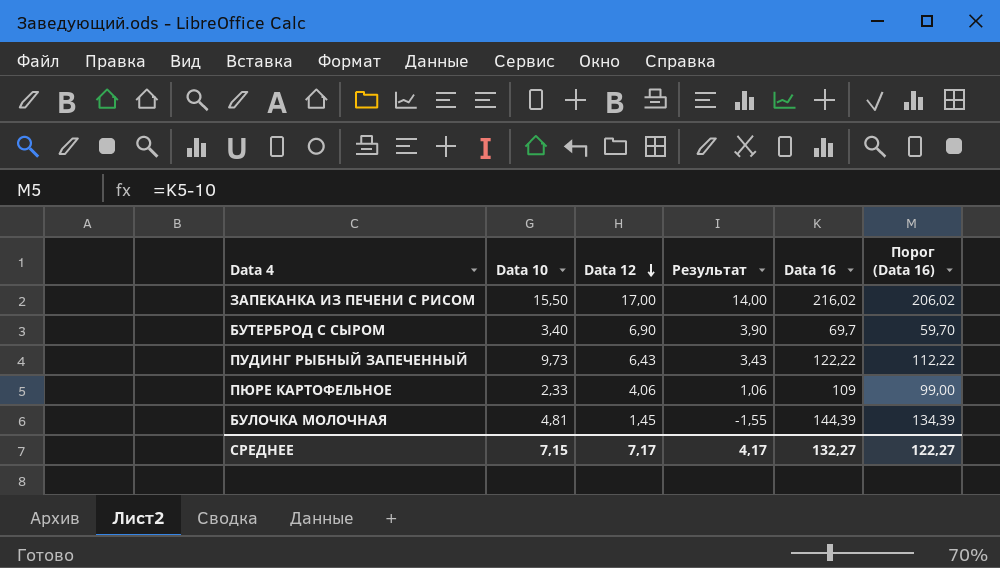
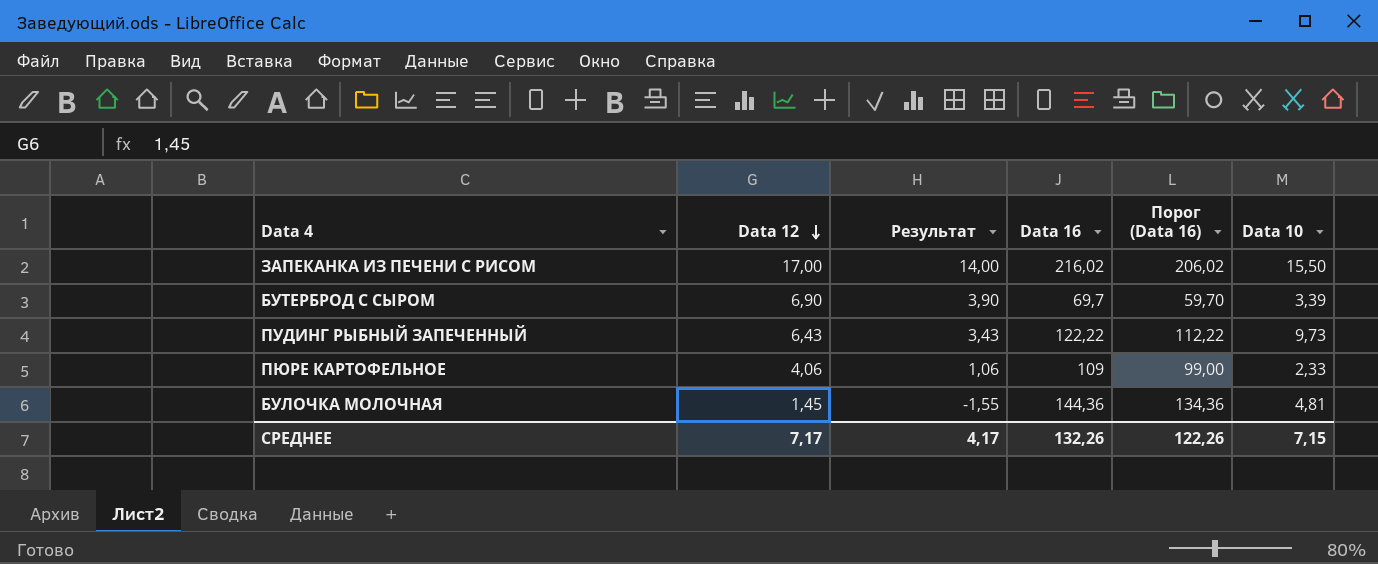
column Data 10 | position: 2 -> 6
БУТЕРБРОД С СЫРОМ | Data 10: 3,40 -> 3,39
БУЛОЧКА МОЛОЧНАЯ | Data 16: 144,39 -> 144,36
БУЛОЧКА МОЛОЧНАЯ | Порог (Data 16): 134,39 -> 134,36
СРЕДНЕЕ | Data 16: 132,27 -> 132,26
СРЕДНЕЕ | Порог (Data 16): 122,27 -> 122,26

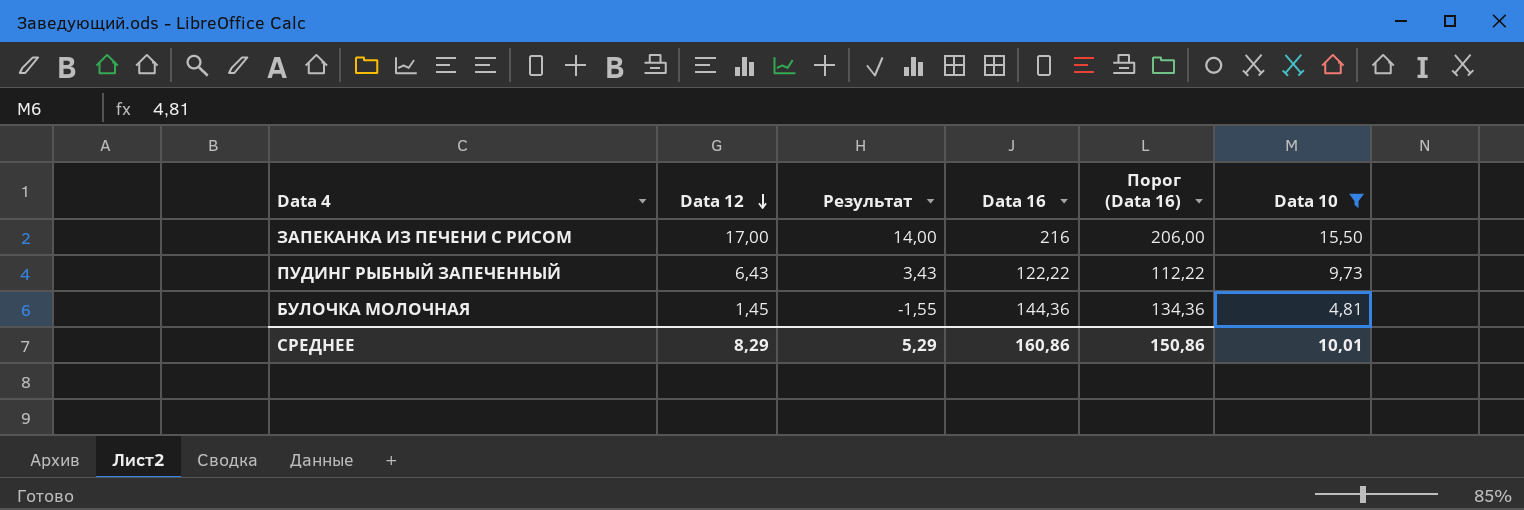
filter: none -> Data 10 >= 4,81
ЗАПЕКАНКА ИЗ ПЕЧЕНИ С РИСОМ | Data 16: 216,02 -> 216
ЗАПЕКАНКА ИЗ ПЕЧЕНИ С РИСОМ | Порог (Data 16): 206,02 -> 206,00
СРЕДНЕЕ | Data 12: 7,17 -> 8,29
СРЕДНЕЕ | Результат: 4,17 -> 5,29
СРЕДНЕЕ | Data 16: 132,26 -> 160,86
СРЕДНЕЕ | Порог (Data 16): 122,26 -> 150,86
СРЕДНЕЕ | Data 10: 7,15 -> 10,01

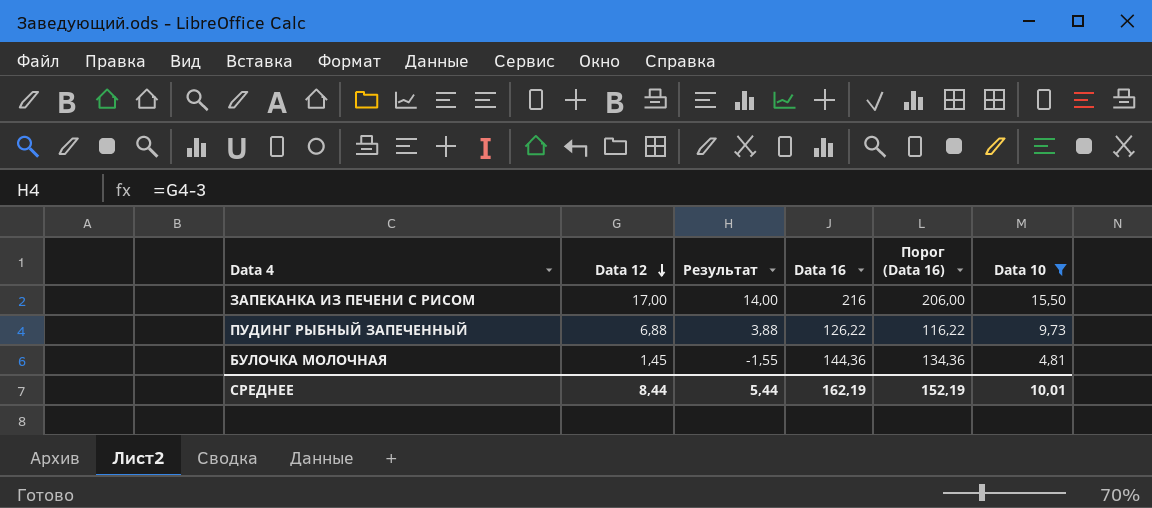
ПУДИНГ РЫБНЫЙ ЗАПЕЧЕННЫЙ | Data 12: 6,43 -> 6,88
ПУДИНГ РЫБНЫЙ ЗАПЕЧЕННЫЙ | Результат: 3,43 -> 3,88
ПУДИНГ РЫБНЫЙ ЗАПЕЧЕННЫЙ | Data 16: 122,22 -> 126,22
ПУДИНГ РЫБНЫЙ ЗАПЕЧЕННЫЙ | Порог (Data 16): 112,22 -> 116,22
СРЕДНЕЕ | Data 12: 8,29 -> 8,44
СРЕДНЕЕ | Результат: 5,29 -> 5,44
СРЕДНЕЕ | Data 16: 160,86 -> 162,19
СРЕДНЕЕ | Порог (Data 16): 150,86 -> 152,19

